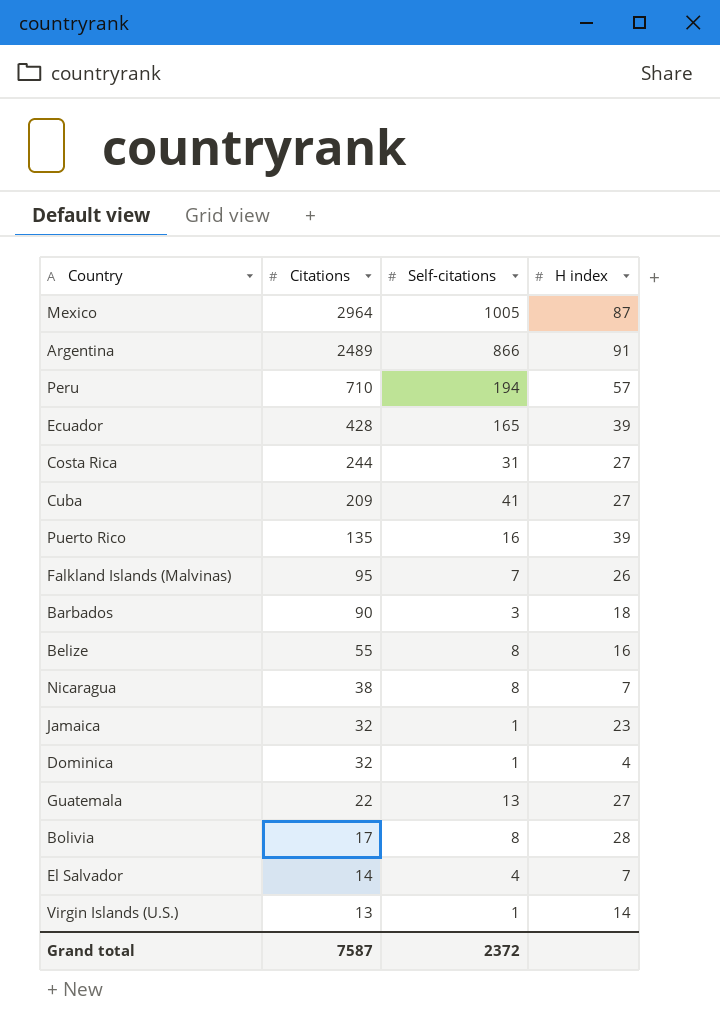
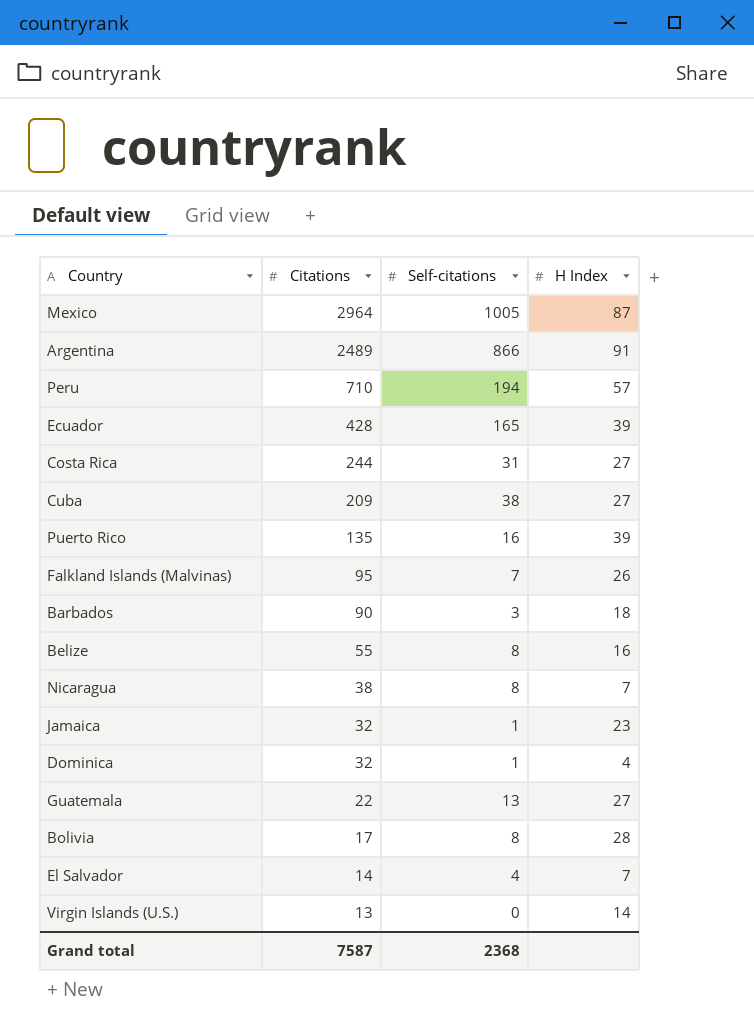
column name: H index -> H Index
Cuba | Self-citations: 41 -> 38
Virgin Islands (U.S.) | Self-citations: 1 -> 0
Grand total | Self-citations: 2372 -> 2368

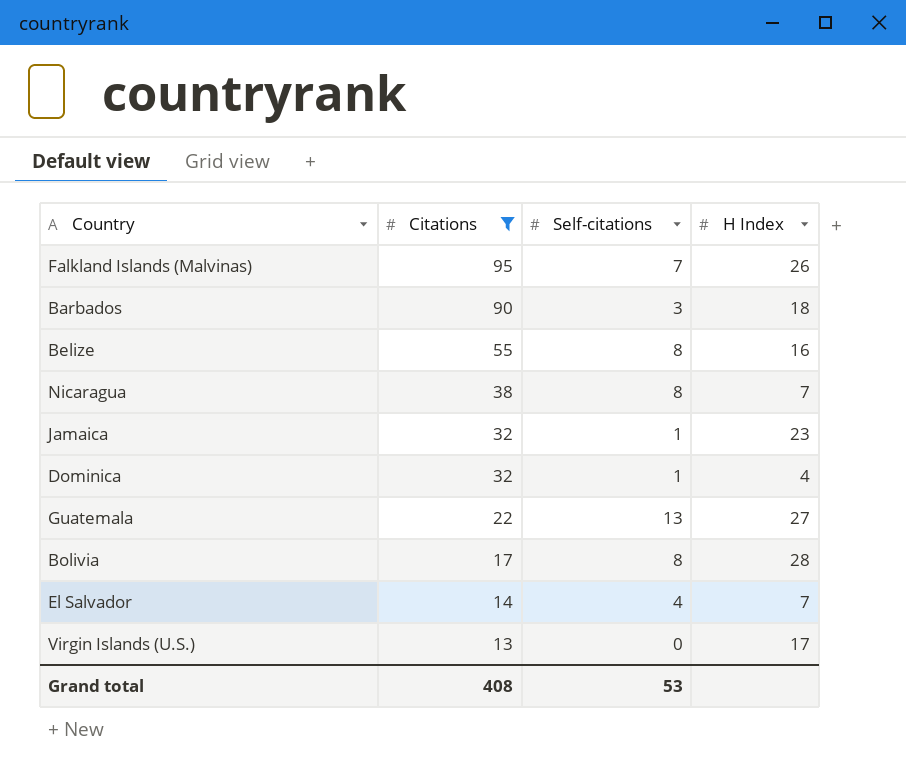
filter: none -> Citations <= 95
Virgin Islands (U.S.) | H Index: 14 -> 17
Grand total | Citations: 7587 -> 408
Grand total | Self-citations: 2368 -> 53

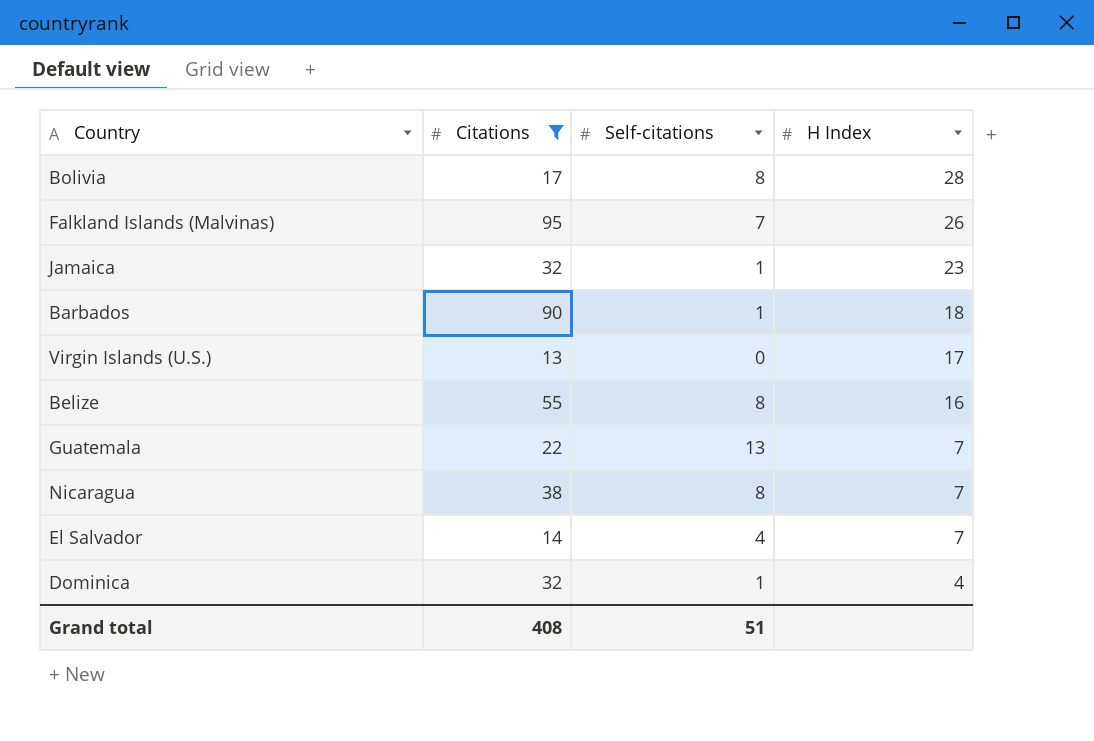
row order: Citations descending -> H Index descending
Barbados | Self-citations: 3 -> 1
Guatemala | H Index: 27 -> 7
Grand total | Self-citations: 53 -> 51

